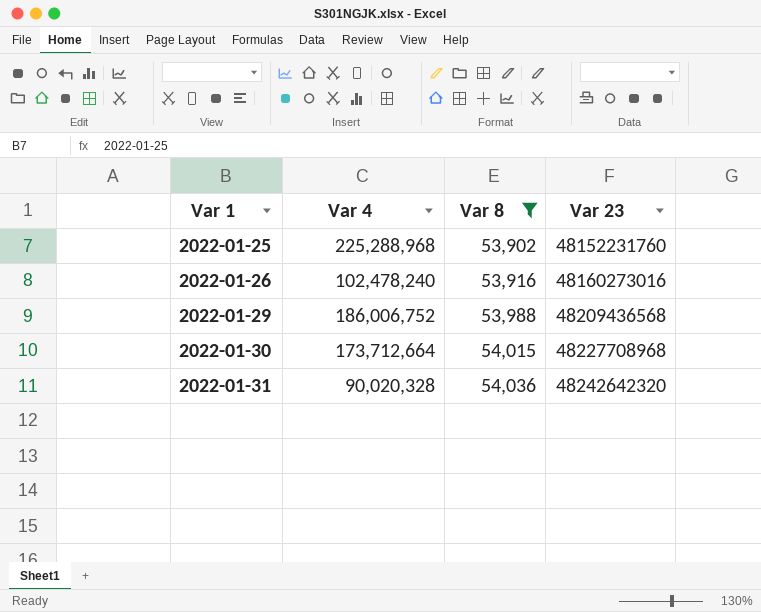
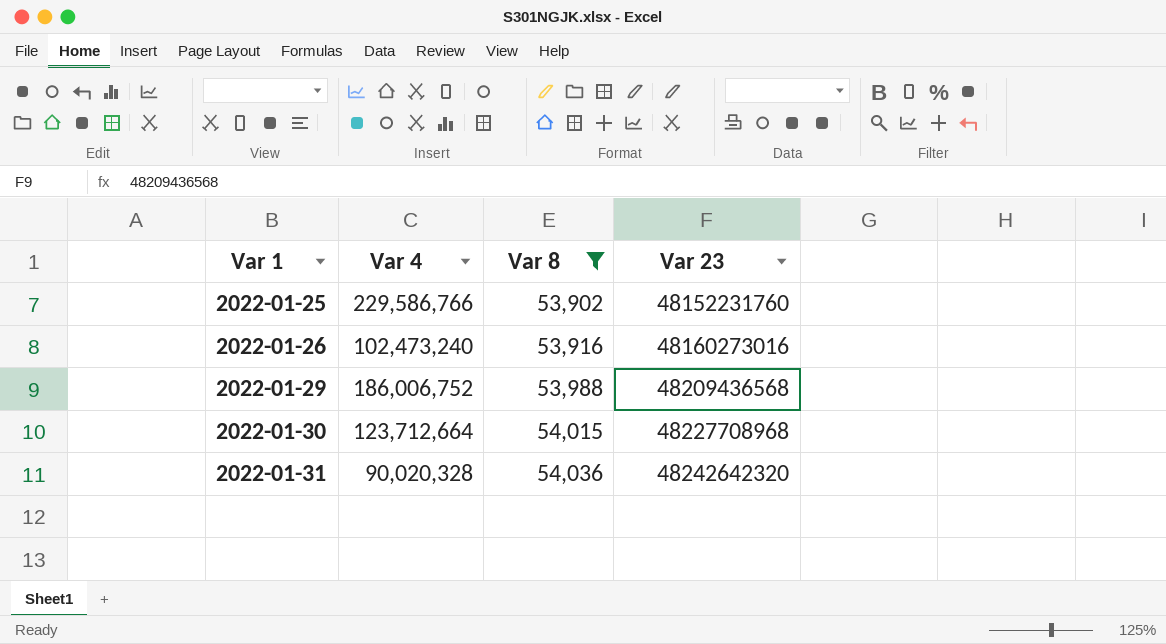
2022-01-25 | Var 4: 225,288,968 -> 229,586,766
2022-01-26 | Var 4: 102,478,240 -> 102,473,240
2022-01-30 | Var 4: 173,712,664 -> 123,712,664

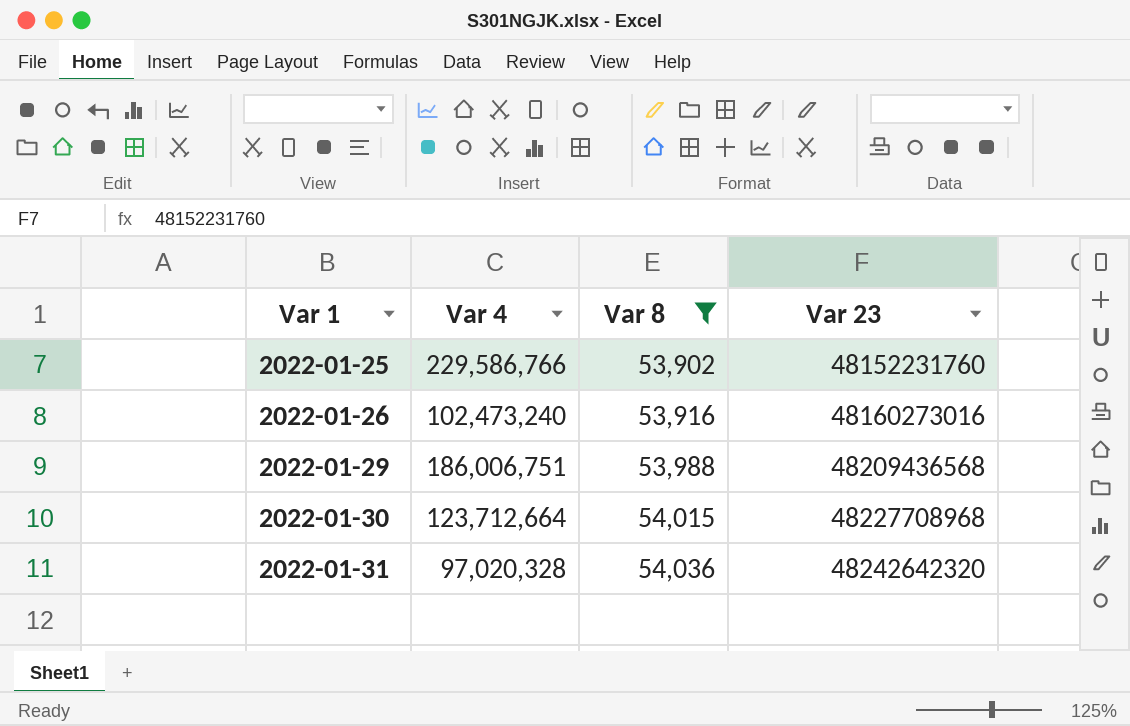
2022-01-29 | Var 4: 186,006,752 -> 186,006,751
2022-01-31 | Var 4: 90,020,328 -> 97,020,328

